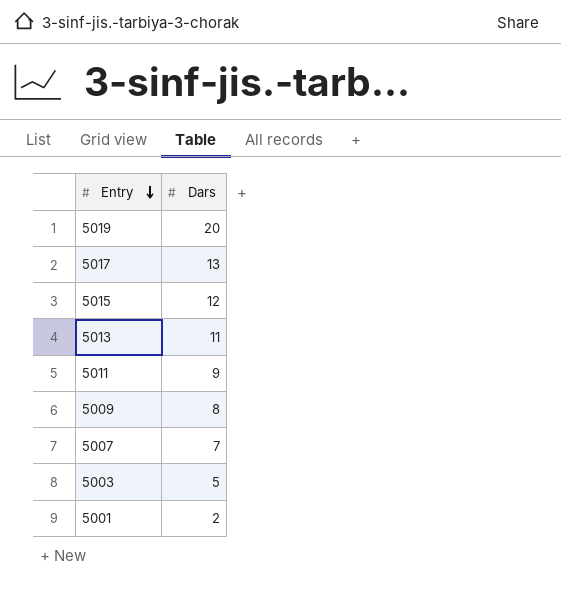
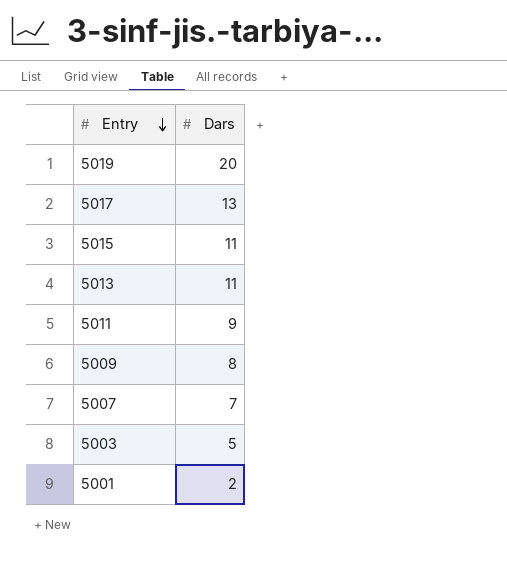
5015 | Dars: 12 -> 11

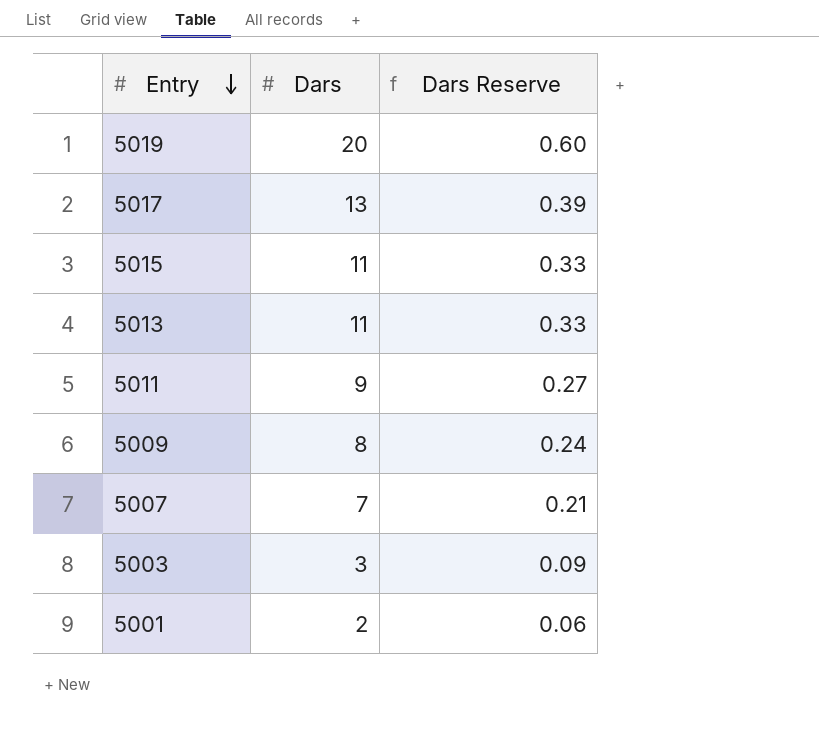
column Dars Reserve | formula: none -> [Dars] * 0.03
5003 | Dars: 5 -> 3

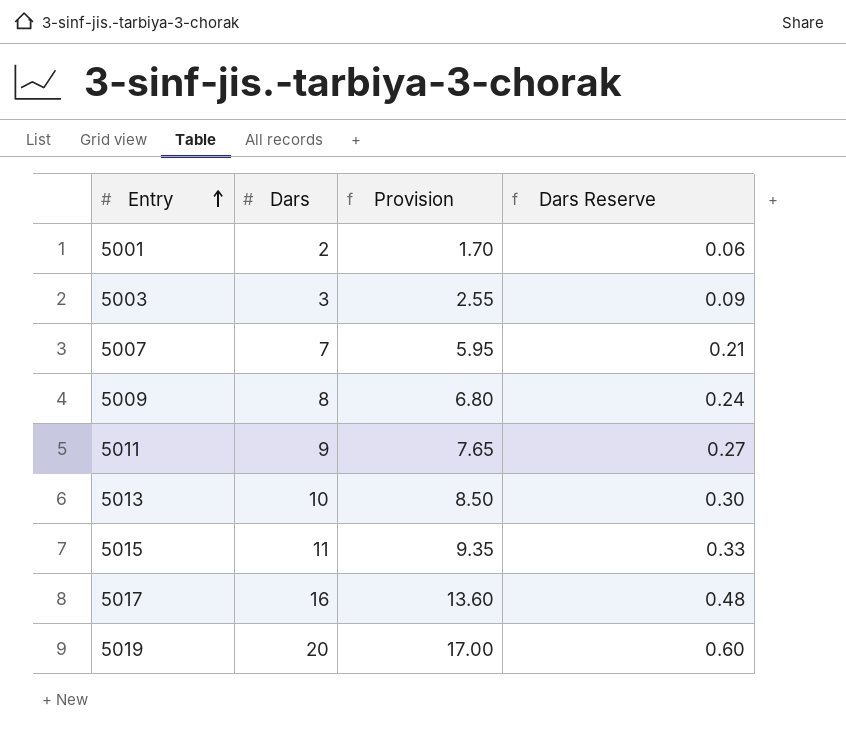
row order: Entry descending -> Entry ascending
column Provision | formula: none -> [Dars] * 0.85
5013 | Dars: 11 -> 10
5013 | Dars Reserve: 0.33 -> 0.30
5017 | Dars: 13 -> 16
5017 | Dars Reserve: 0.39 -> 0.48

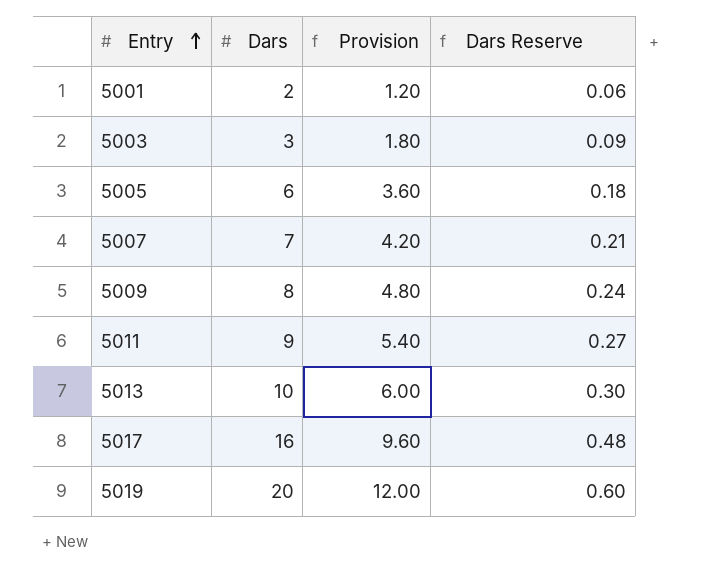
column Provision | formula: [Dars] * 0.85 -> [Dars] * 0.6
row 5015: 11 | 9.35 | 0.33 -> none
row 5005: none -> 6 | 3.60 | 0.18

